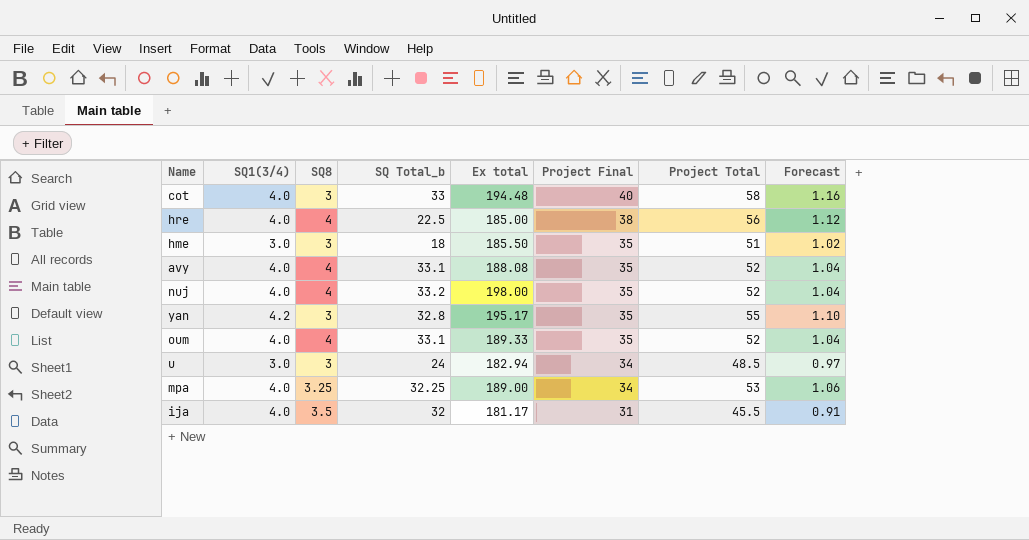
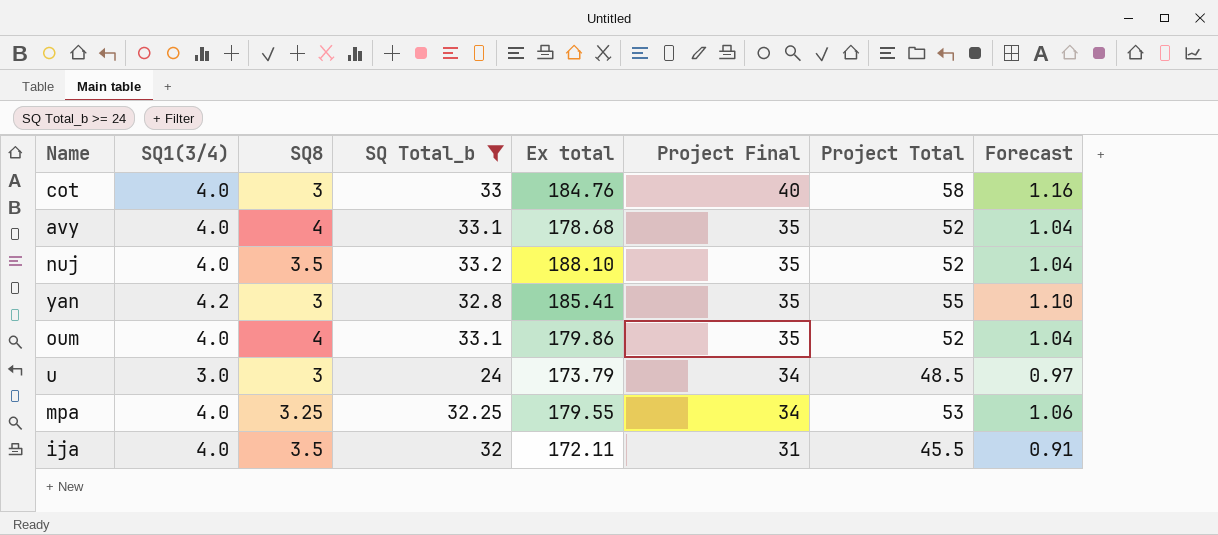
filter: none -> SQ Total_b >= 24
cot | Ex total: 194.48 -> 184.76
avy | Ex total: 188.08 -> 178.68
nuj | SQ8: 4 -> 3.5
nuj | Ex total: 198.00 -> 188.10
yan | Ex total: 195.17 -> 185.41
oum | Ex total: 189.33 -> 179.86
u | Ex total: 182.94 -> 173.79
mpa | Ex total: 189.00 -> 179.55
ija | Ex total: 181.17 -> 172.11

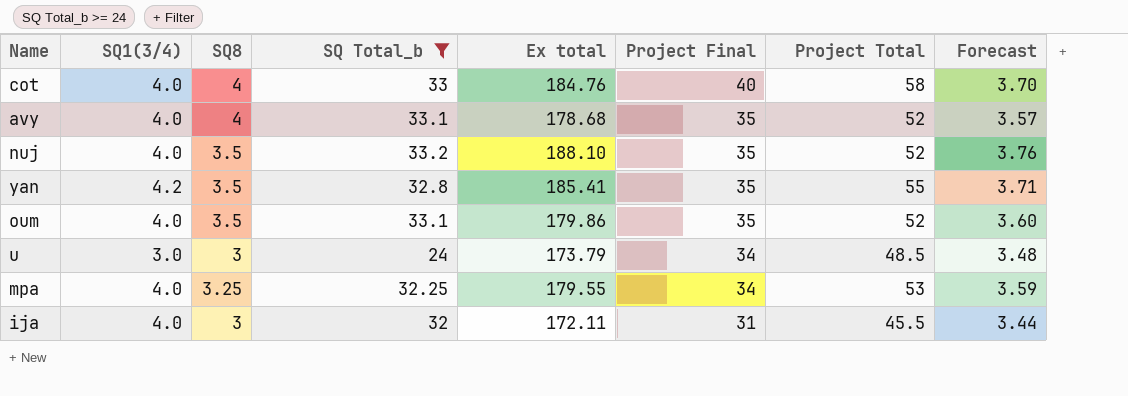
column Forecast | formula: [Project Total] * 0.02 -> [Ex total] * 0.02
cot | SQ8: 3 -> 4
yan | SQ8: 3 -> 3.5
oum | SQ8: 4 -> 3.5
ija | SQ8: 3.5 -> 3

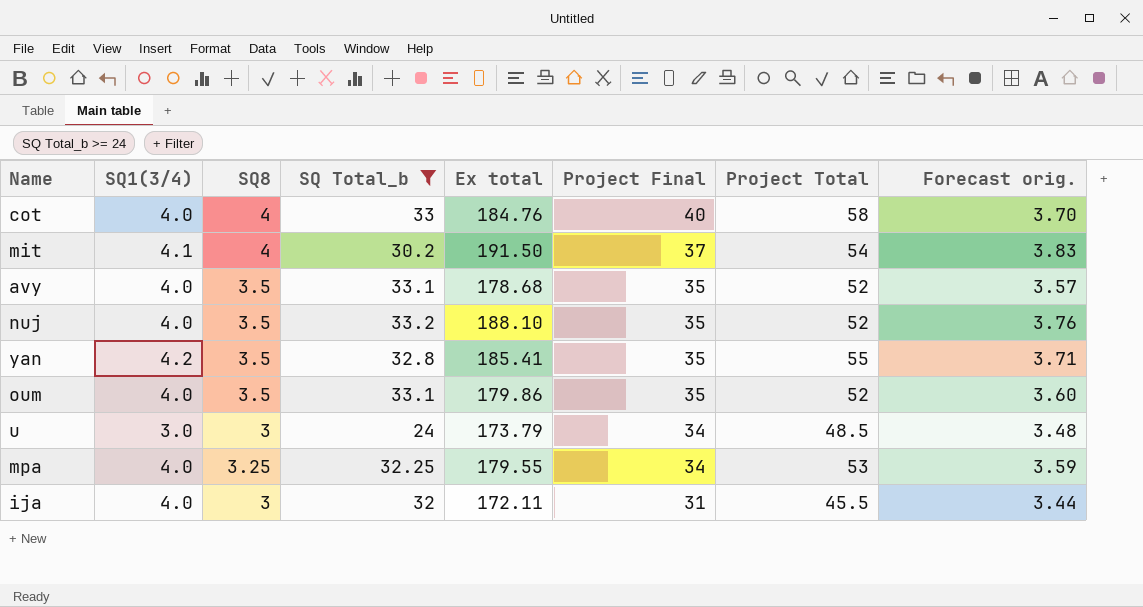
column name: Forecast -> Forecast orig.
row mit: none -> 4.1 | 4 | 30.2 | 191.50 | 37 | 54 | 3.83
avy | SQ8: 4 -> 3.5

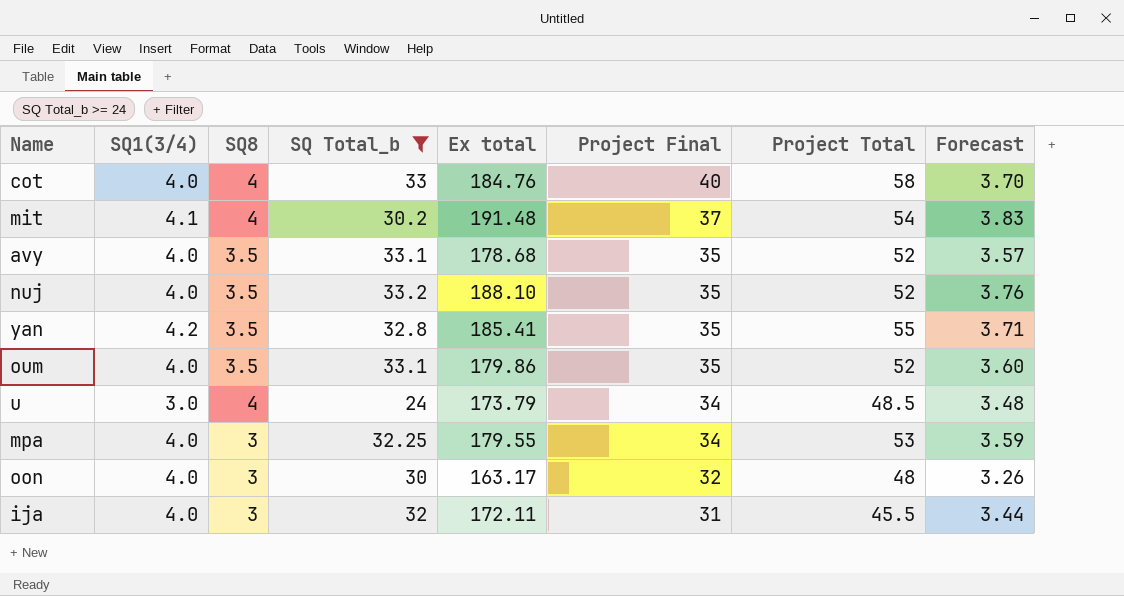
column name: Forecast orig. -> Forecast
mit | Ex total: 191.50 -> 191.48
u | SQ8: 3 -> 4
mpa | SQ8: 3.25 -> 3
row oon: none -> 4.0 | 3 | 30 | 163.17 | 32 | 48 | 3.26

